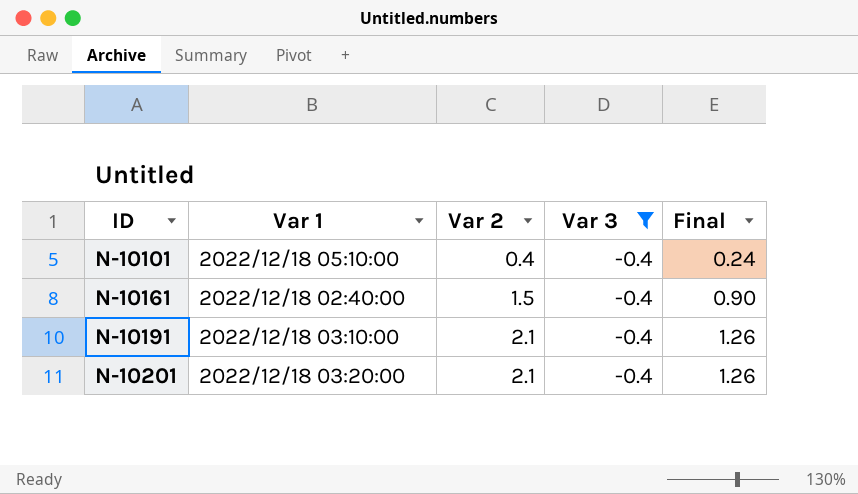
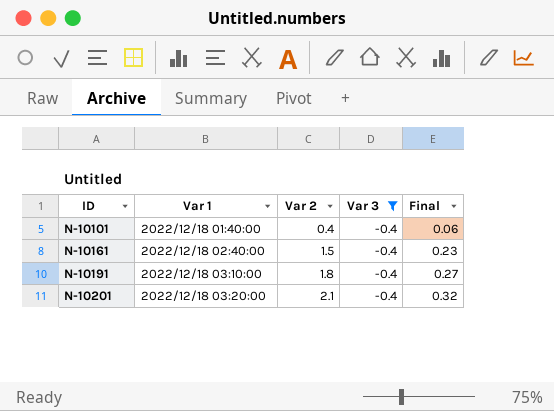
column Final | formula: [Var 2] * 0.6 -> [Var 2] * 0.15
N-10101 | Var 1: 2022/12/18 05:10:00 -> 2022/12/18 01:40:00
N-10191 | Var 2: 2.1 -> 1.8

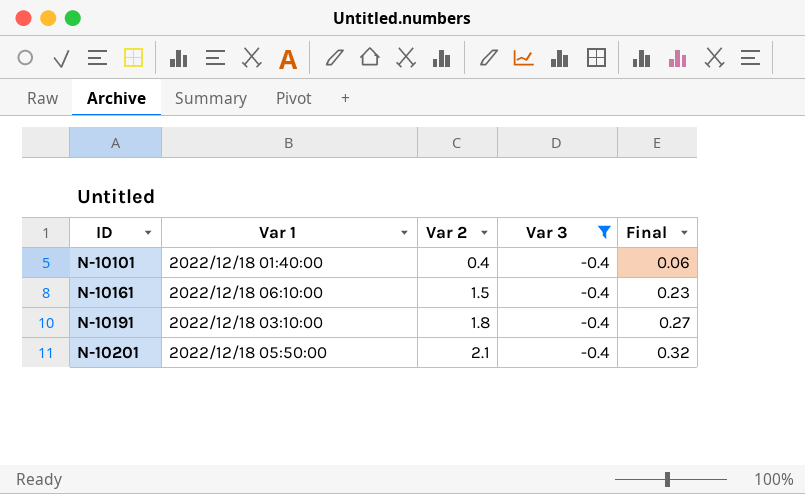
N-10161 | Var 1: 2022/12/18 02:40:00 -> 2022/12/18 06:10:00
N-10201 | Var 1: 2022/12/18 03:20:00 -> 2022/12/18 05:50:00

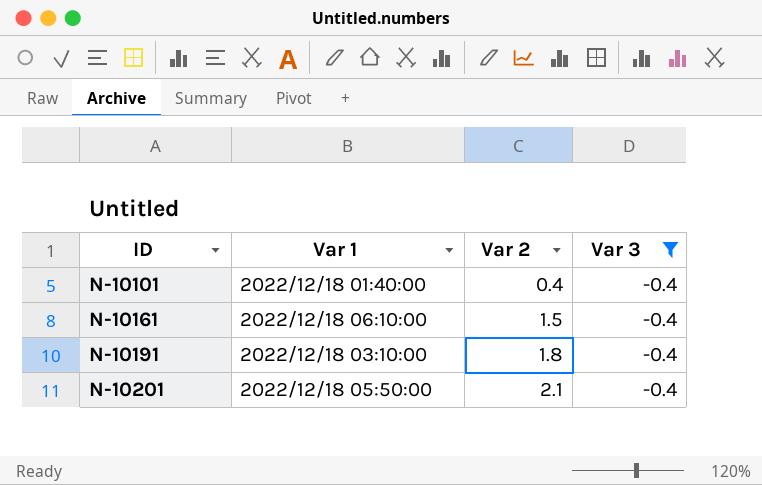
column Final | formula: [Var 2] * 0.15 -> none

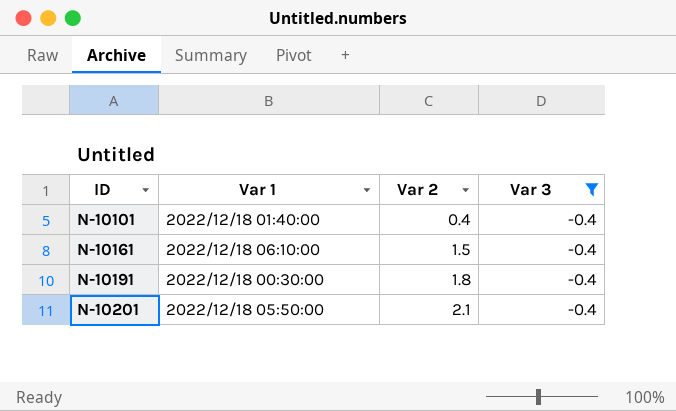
N-10191 | Var 1: 2022/12/18 03:10:00 -> 2022/12/18 00:30:00

